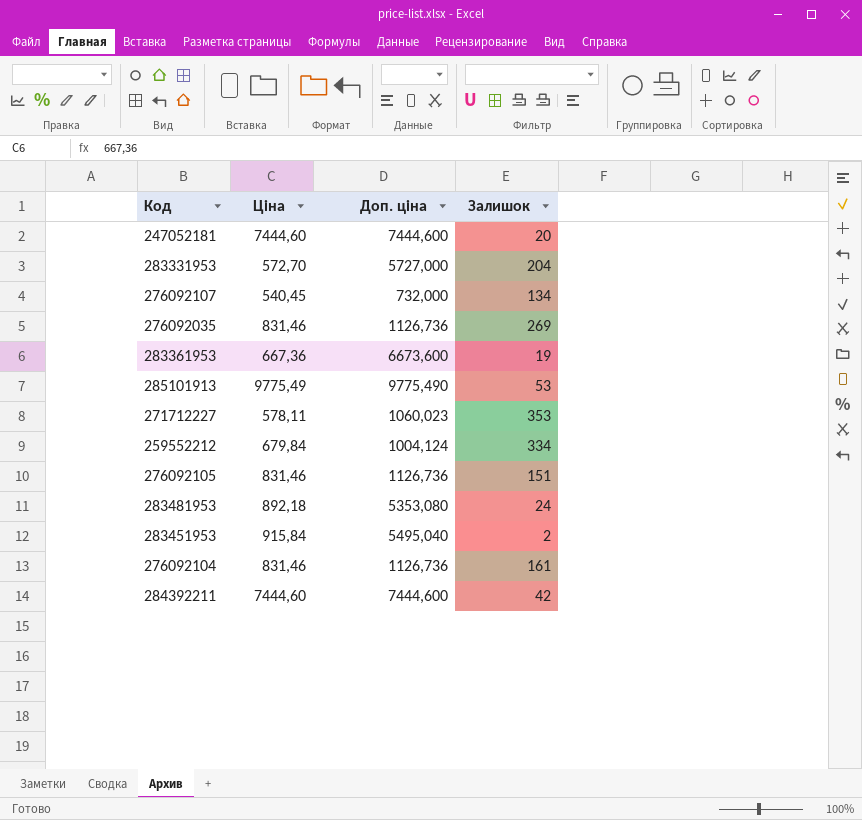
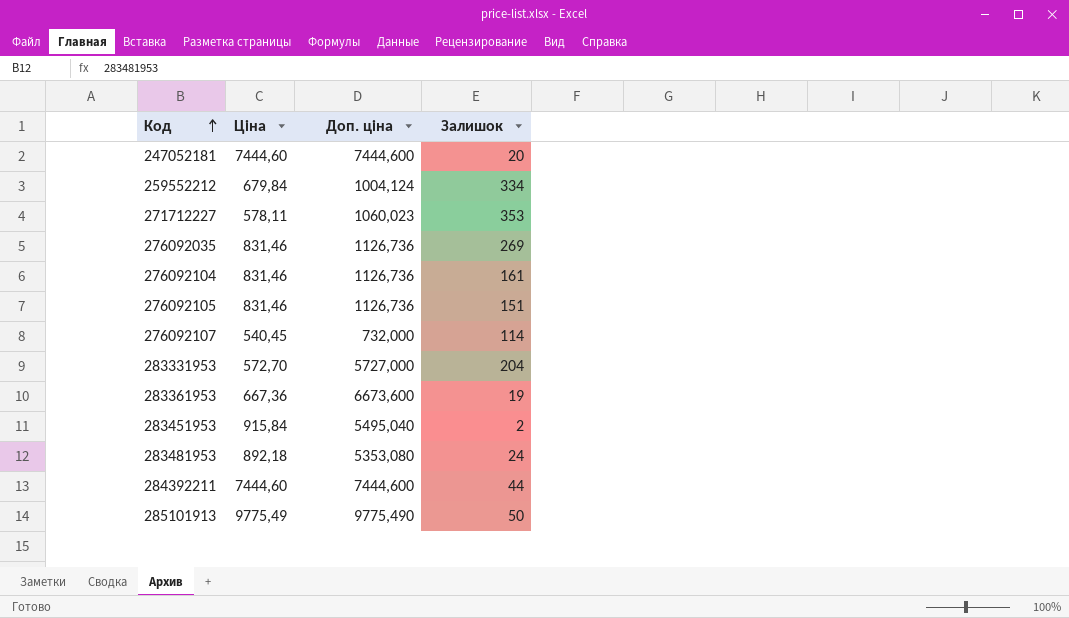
row order: none -> Код ascending
276092107 | Залишок: 134 -> 114
284392211 | Залишок: 42 -> 44
285101913 | Залишок: 53 -> 50

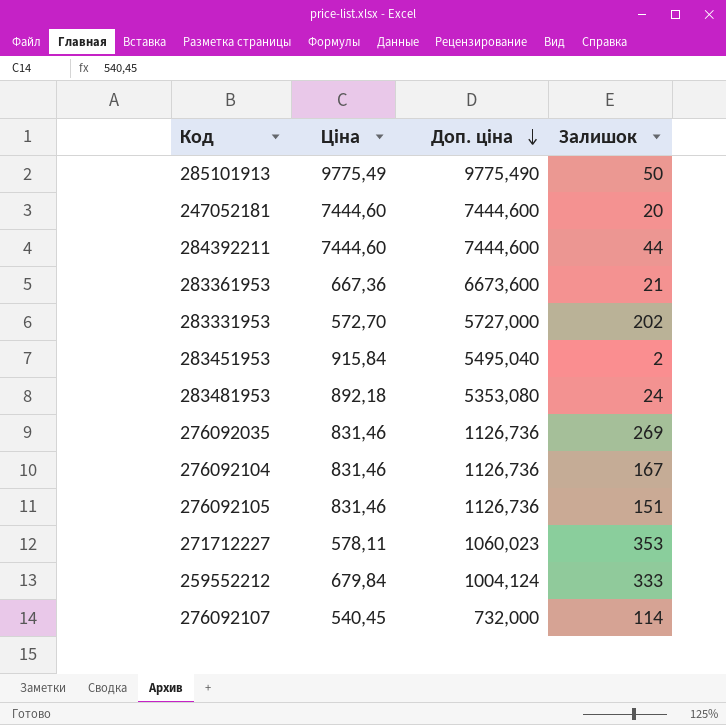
row order: Код ascending -> Доп. ціна descending
283361953 | Залишок: 19 -> 21
283331953 | Залишок: 204 -> 202
276092104 | Залишок: 161 -> 167
259552212 | Залишок: 334 -> 333

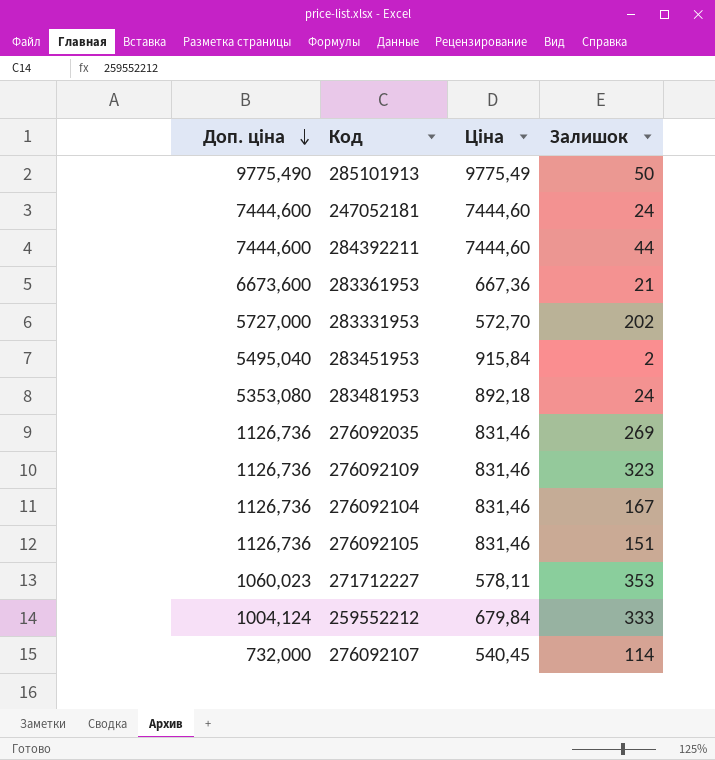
column Доп. ціна | position: 3 -> 1
247052181 | Залишок: 20 -> 24
row 276092109: none -> 1126,736 | 831,46 | 323

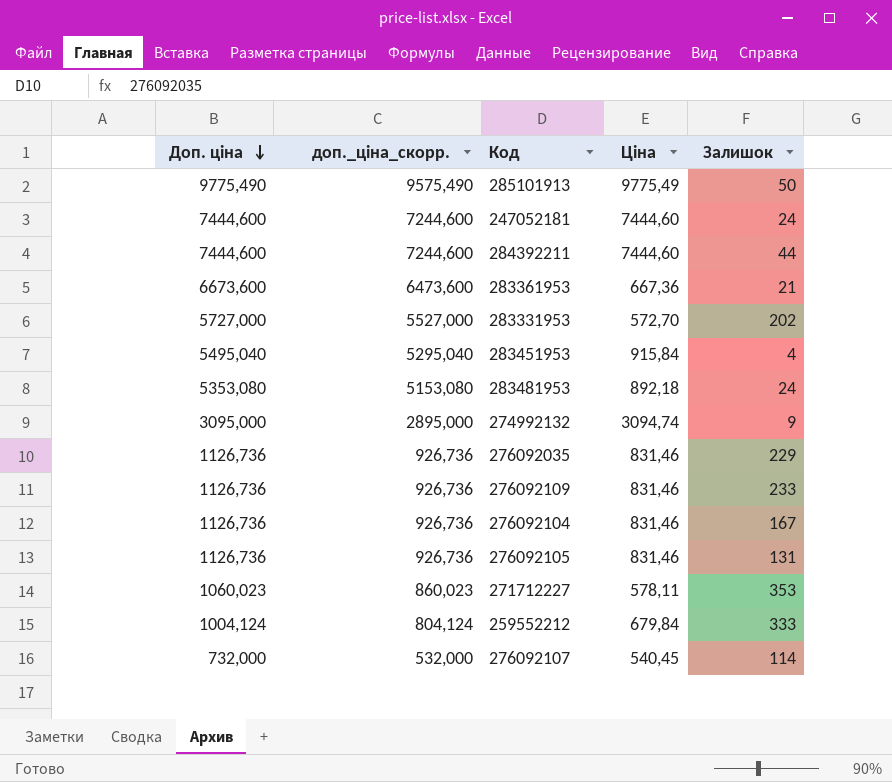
column доп._ціна_скорр. | formula: none -> [Доп. ціна] - 200
283451953 | Залишок: 2 -> 4
row 274992132: none -> 3095,000 | 2895,000 | 3094,74 | 9
276092035 | Залишок: 269 -> 229
276092109 | Залишок: 323 -> 233
276092105 | Залишок: 151 -> 131

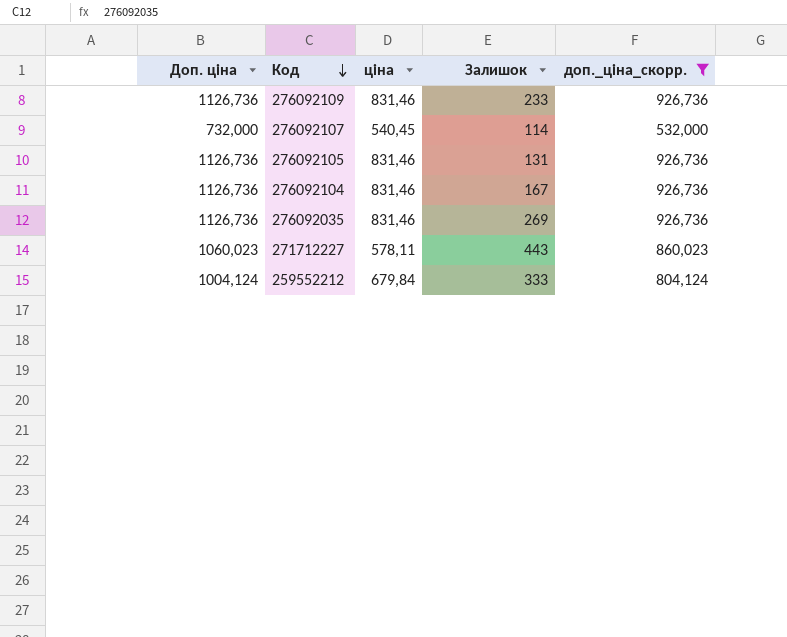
filter: none -> доп._ціна_скорр. <= 926,736
row order: Доп. ціна descending -> Код descending
column name: Ціна -> ціна
column доп._ціна_скорр. | position: 2 -> 5
276092035 | Залишок: 229 -> 269
271712227 | Залишок: 353 -> 443

